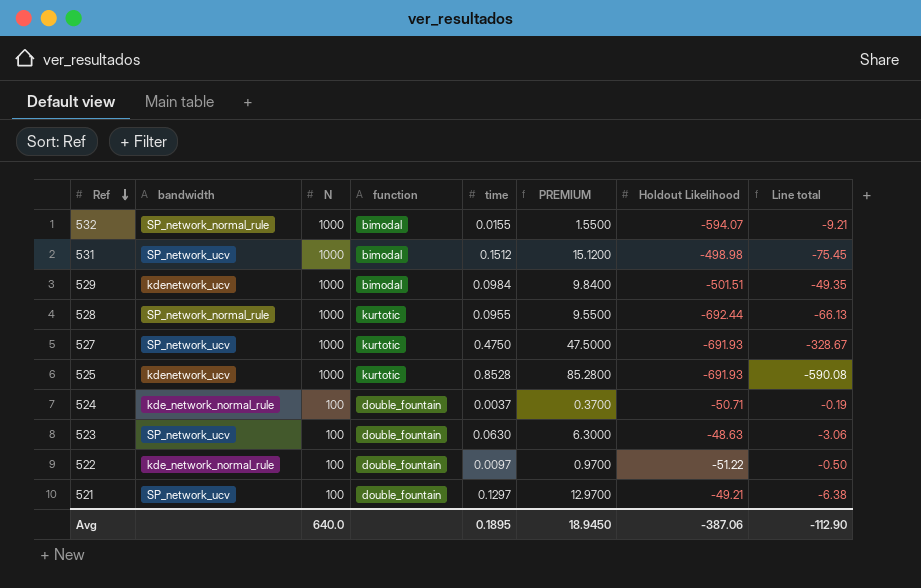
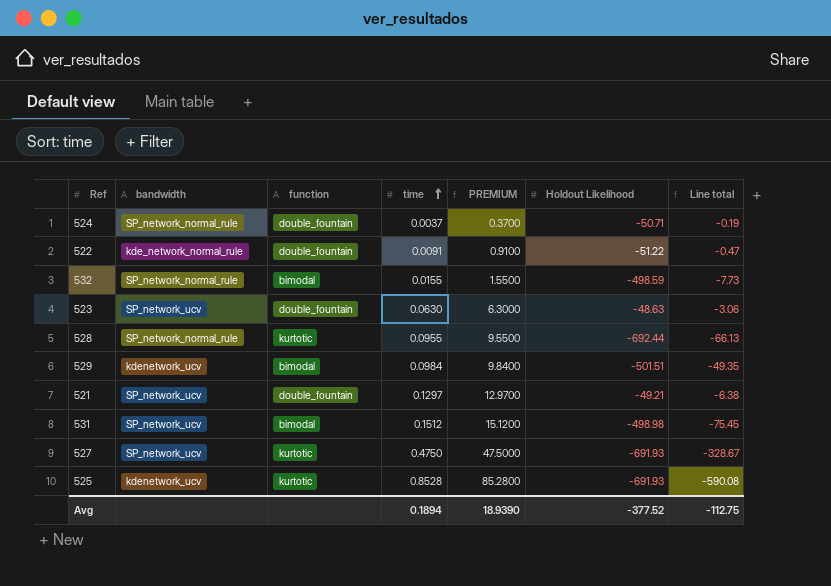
row order: Ref descending -> time ascending
column N | position: 3 -> none
524 | bandwidth: kde_network_normal_rule -> SP_network_normal_rule
522 | time: 0.0097 -> 0.0091
522 | PREMIUM: 0.9700 -> 0.9100
522 | Line total: -0.50 -> -0.47
532 | Holdout Likelihood: -594.07 -> -498.59
532 | Line total: -9.21 -> -7.73
Avg | time: 0.1895 -> 0.1894
Avg | PREMIUM: 18.9450 -> 18.9390
Avg | Holdout Likelihood: -387.06 -> -377.52
Avg | Line total: -112.90 -> -112.75

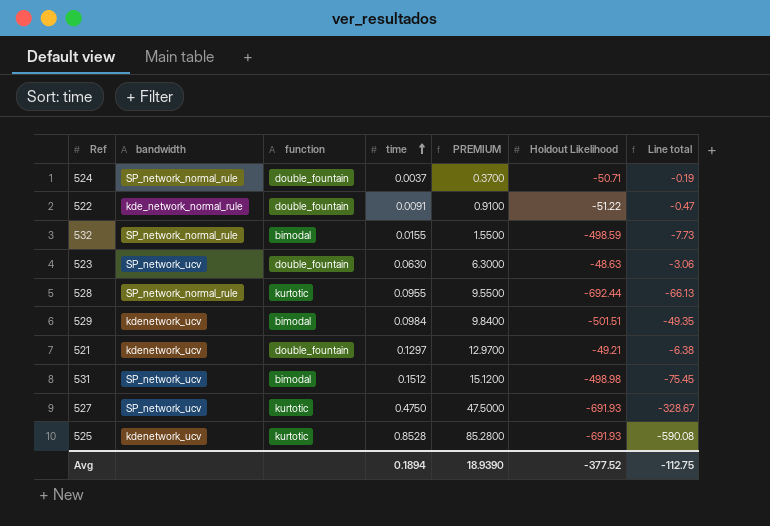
521 | bandwidth: SP_network_ucv -> kdenetwork_ucv

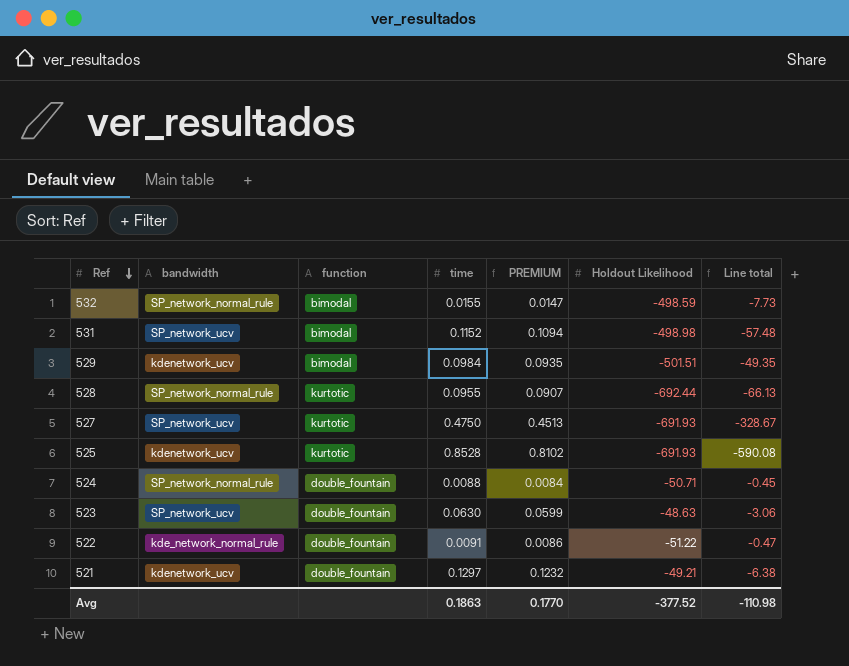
row order: time ascending -> Ref descending
column PREMIUM | formula: [time] * 100 -> [time] * 0.95
531 | time: 0.1512 -> 0.1152
531 | Line total: -75.45 -> -57.48
524 | time: 0.0037 -> 0.0088
524 | Line total: -0.19 -> -0.45
Avg | time: 0.1894 -> 0.1863
Avg | PREMIUM: 18.9390 -> 0.1770
Avg | Line total: -112.75 -> -110.98

